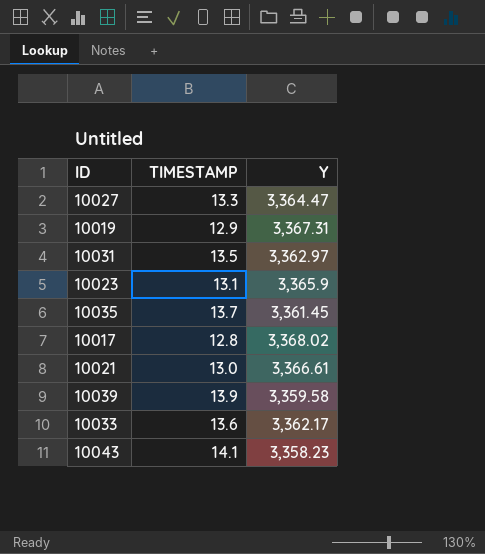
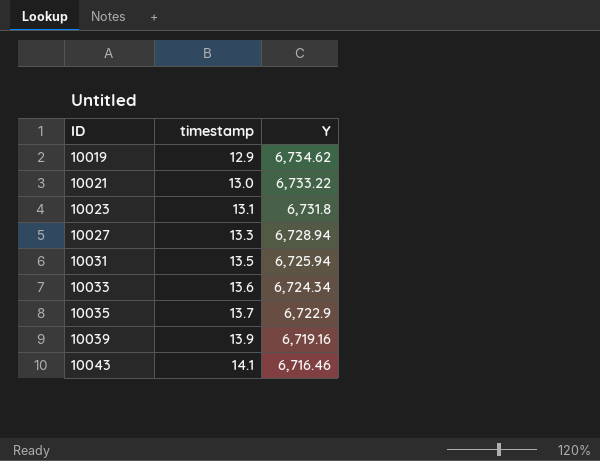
row order: none -> ID ascending
column name: TIMESTAMP -> timestamp
row 10017: 12.8 | 3,368.02 -> none
10019 | Y: 3,367.31 -> 6,734.62
10021 | Y: 3,366.61 -> 6,733.22
10023 | Y: 3,365.9 -> 6,731.8
10027 | Y: 3,364.47 -> 6,728.94
10031 | Y: 3,362.97 -> 6,725.94
10033 | Y: 3,362.17 -> 6,724.34
10035 | Y: 3,361.45 -> 6,722.9
10039 | Y: 3,359.58 -> 6,719.16
10043 | Y: 3,358.23 -> 6,716.46

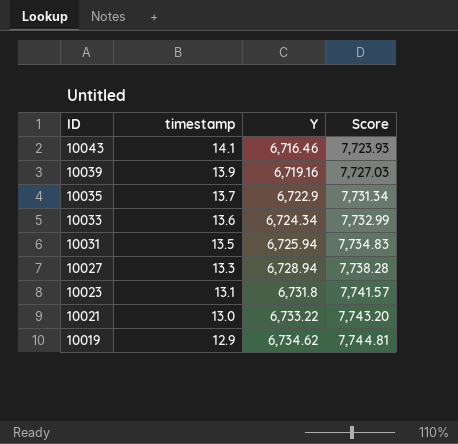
row order: ID ascending -> ID descending
column Score | formula: none -> [Y] * 1.15

